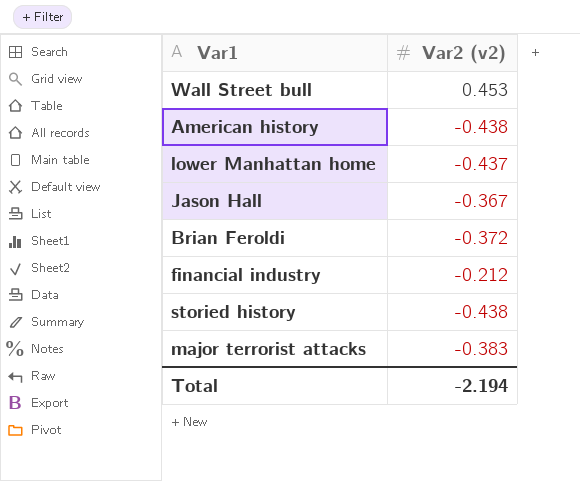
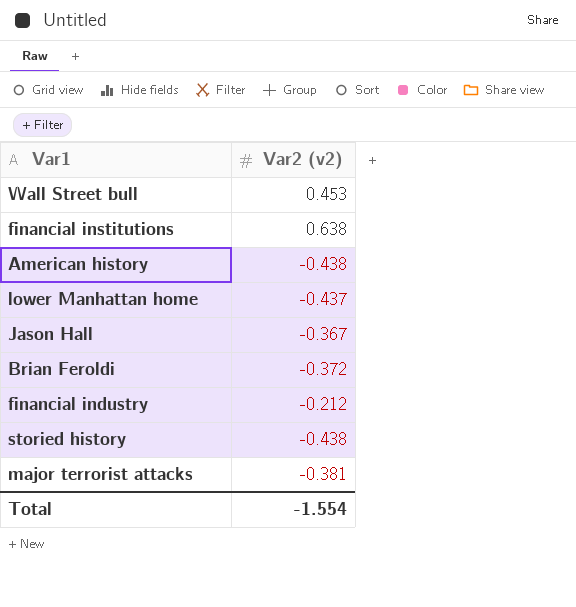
row financial institutions: none -> 0.638
major terrorist attacks | Var2 (v2): -0.383 -> -0.381
Total | Var2 (v2): -2.194 -> -1.554

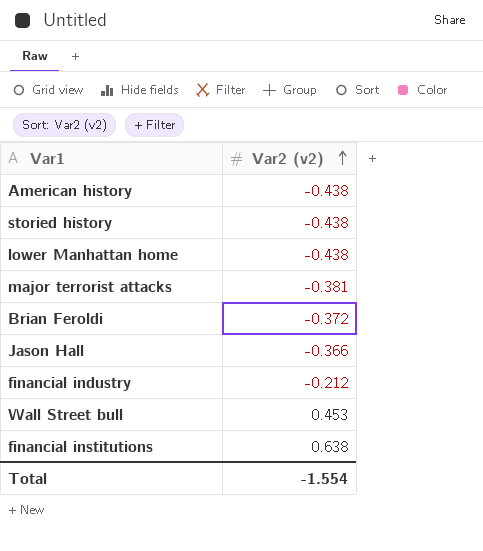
row order: none -> Var2 (v2) ascending
lower Manhattan home | Var2 (v2): -0.437 -> -0.438
Jason Hall | Var2 (v2): -0.367 -> -0.366

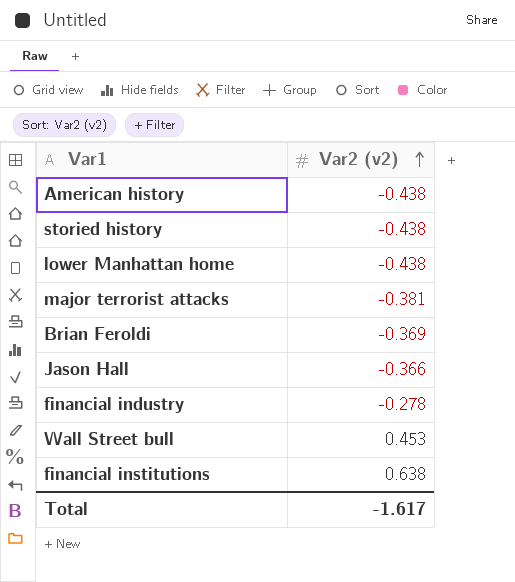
Brian Feroldi | Var2 (v2): -0.372 -> -0.369
financial industry | Var2 (v2): -0.212 -> -0.278
Total | Var2 (v2): -1.554 -> -1.617

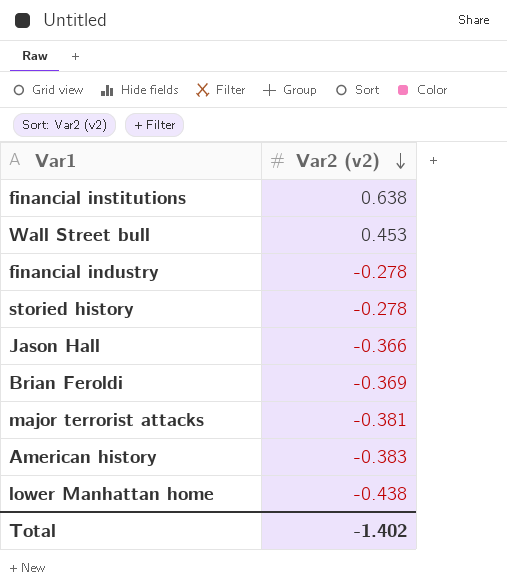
row order: Var2 (v2) ascending -> Var2 (v2) descending
storied history | Var2 (v2): -0.438 -> -0.278
American history | Var2 (v2): -0.438 -> -0.383
Total | Var2 (v2): -1.617 -> -1.402

